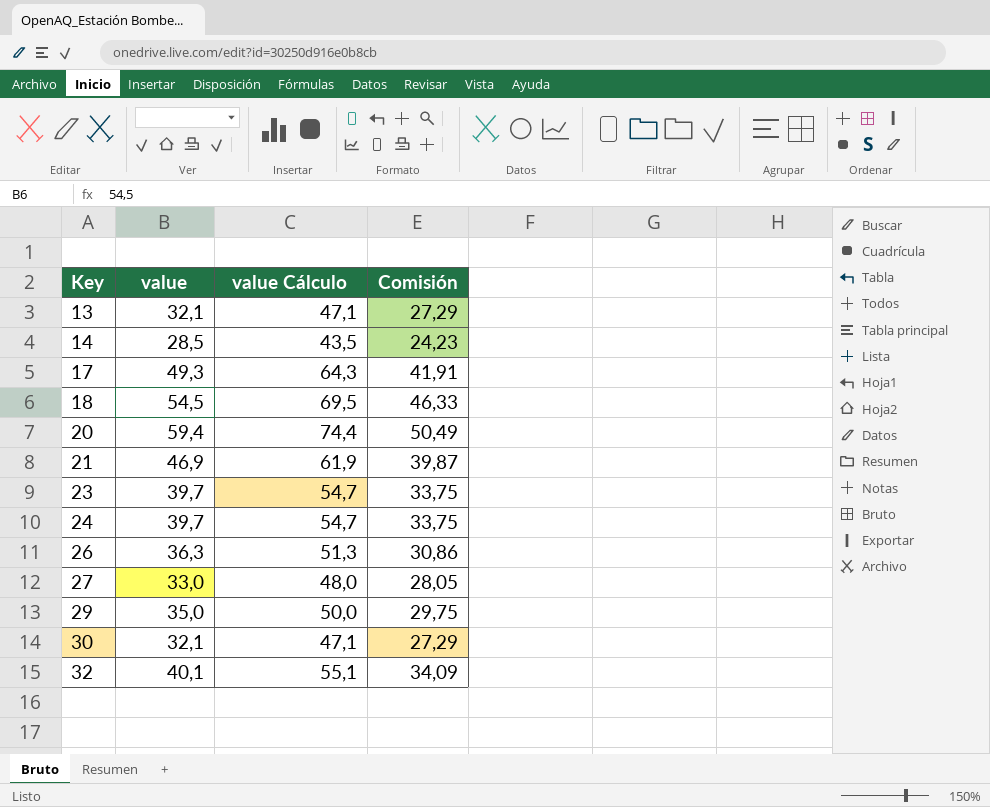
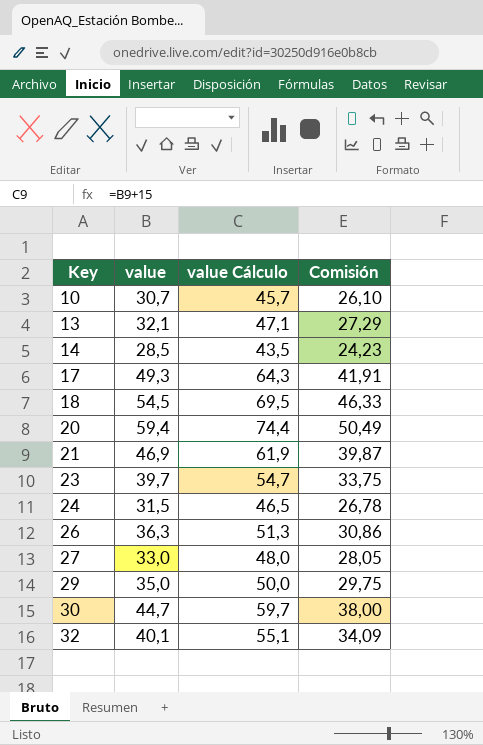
row 10: none -> 30,7 | 45,7 | 26,10
24 | value: 39,7 -> 31,5
24 | value Cálculo: 54,7 -> 46,5
24 | Comisión: 33,75 -> 26,78
30 | value: 32,1 -> 44,7
30 | value Cálculo: 47,1 -> 59,7
30 | Comisión: 27,29 -> 38,00

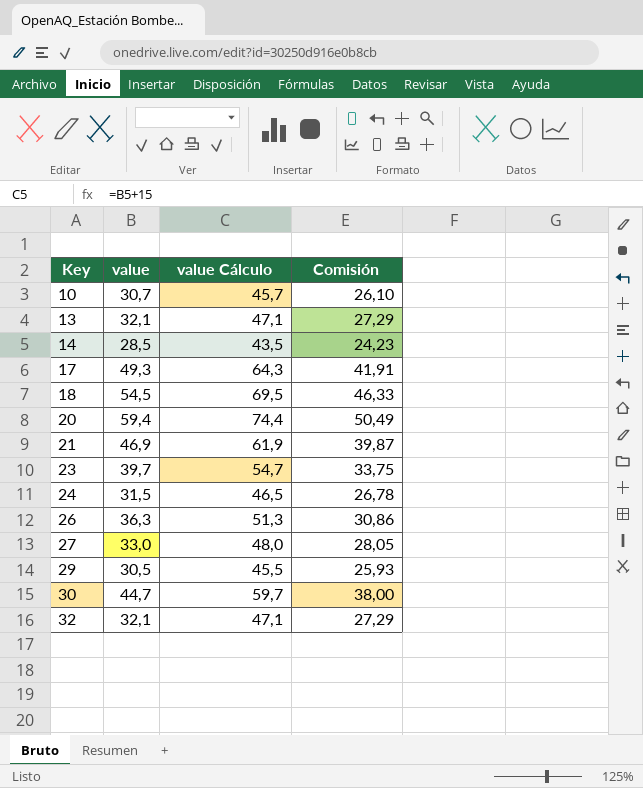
29 | value: 35,0 -> 30,5
29 | value Cálculo: 50,0 -> 45,5
29 | Comisión: 29,75 -> 25,93
32 | value: 40,1 -> 32,1
32 | value Cálculo: 55,1 -> 47,1
32 | Comisión: 34,09 -> 27,29

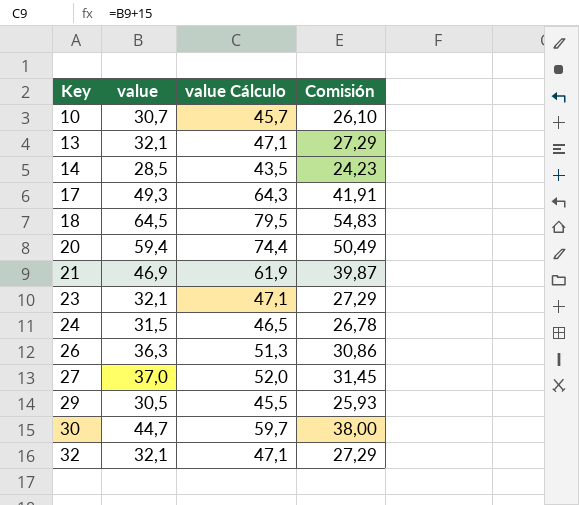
18 | value: 54,5 -> 64,5
18 | value Cálculo: 69,5 -> 79,5
18 | Comisión: 46,33 -> 54,83
23 | value: 39,7 -> 32,1
23 | value Cálculo: 54,7 -> 47,1
23 | Comisión: 33,75 -> 27,29
27 | value: 33,0 -> 37,0
27 | value Cálculo: 48,0 -> 52,0
27 | Comisión: 28,05 -> 31,45

